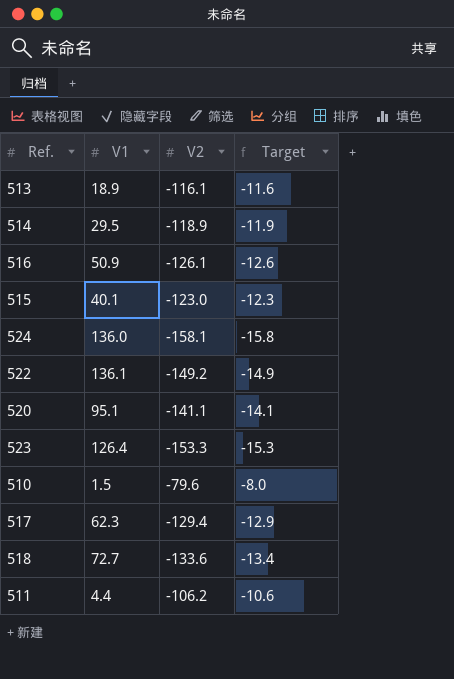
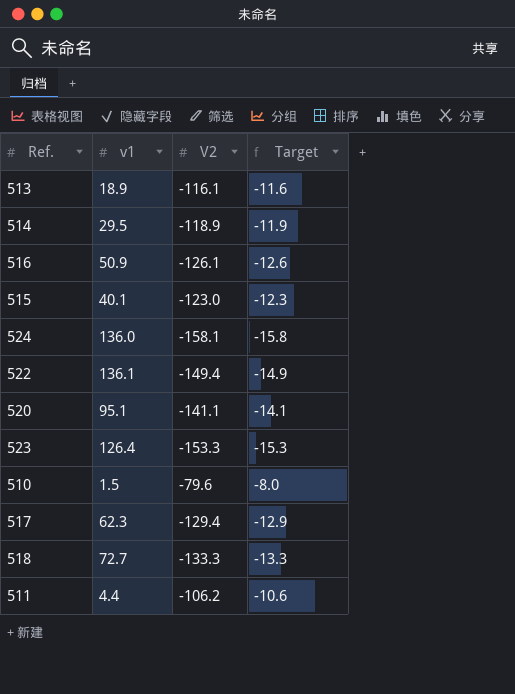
column name: V1 -> v1
522 | V2: -149.2 -> -149.4
518 | V2: -133.6 -> -133.3
518 | Target: -13.4 -> -13.3

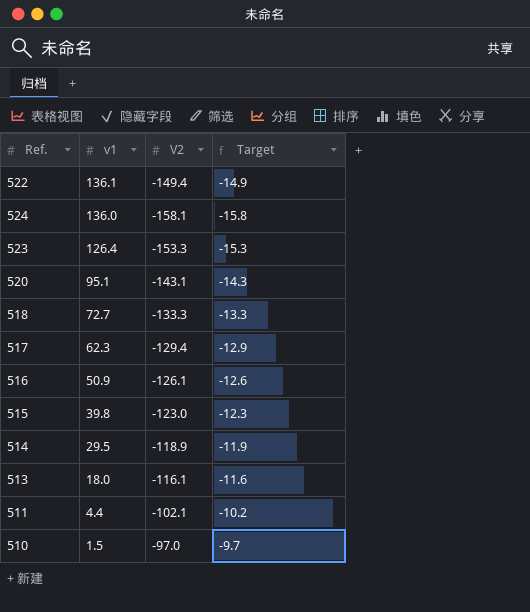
row order: none -> v1 descending
520 | V2: -141.1 -> -143.1
520 | Target: -14.1 -> -14.3
515 | v1: 40.1 -> 39.8
513 | v1: 18.9 -> 18.0
511 | V2: -106.2 -> -102.1
511 | Target: -10.6 -> -10.2
510 | V2: -79.6 -> -97.0
510 | Target: -8.0 -> -9.7

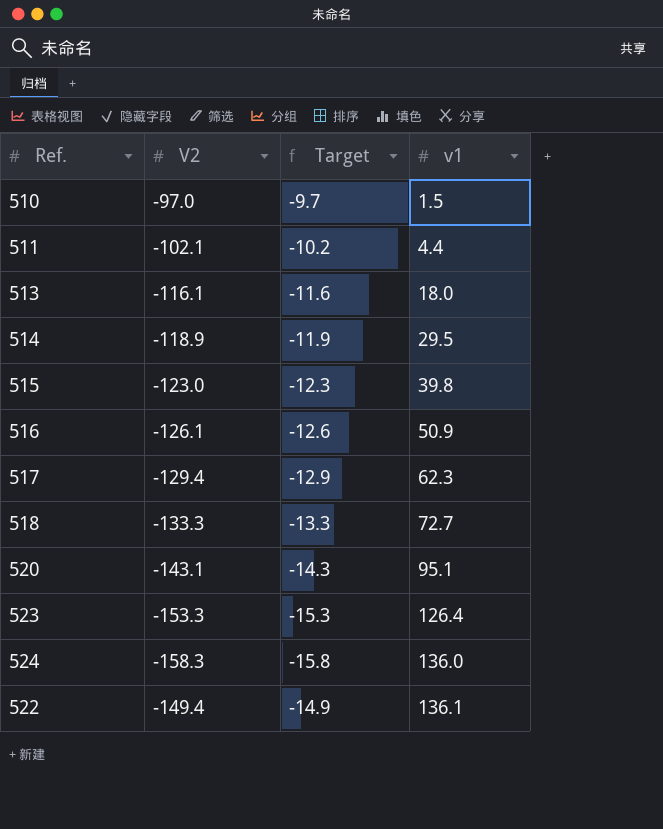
row order: v1 descending -> v1 ascending
column v1 | position: 2 -> 4
524 | V2: -158.1 -> -158.3

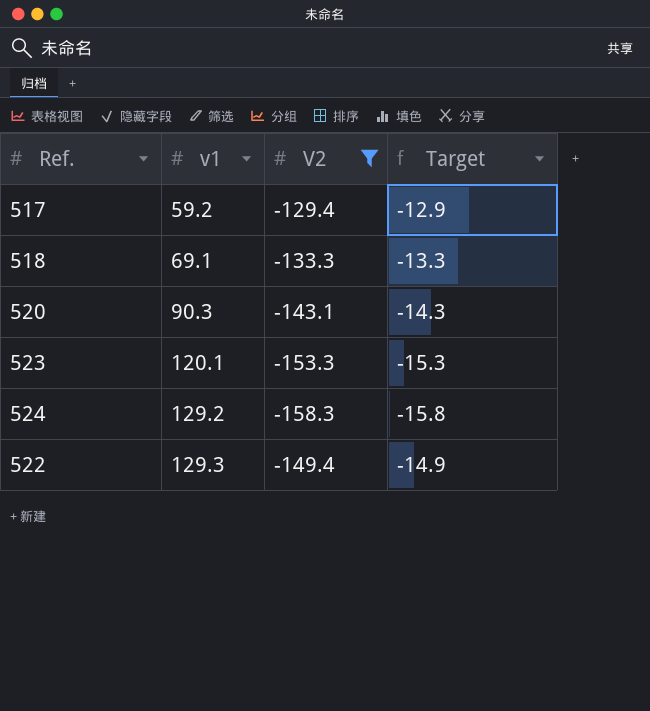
filter: none -> V2 <= -129.4
column v1 | position: 4 -> 2
517 | v1: 62.3 -> 59.2
518 | v1: 72.7 -> 69.1
520 | v1: 95.1 -> 90.3
523 | v1: 126.4 -> 120.1
524 | v1: 136.0 -> 129.2
522 | v1: 136.1 -> 129.3

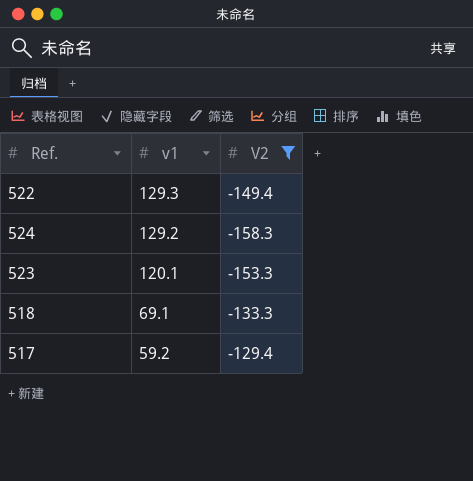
row order: v1 ascending -> v1 descending
column Target | formula: [V2] * 0.1 -> none
row 520: 90.3 | -143.1 | -14.3 -> none

